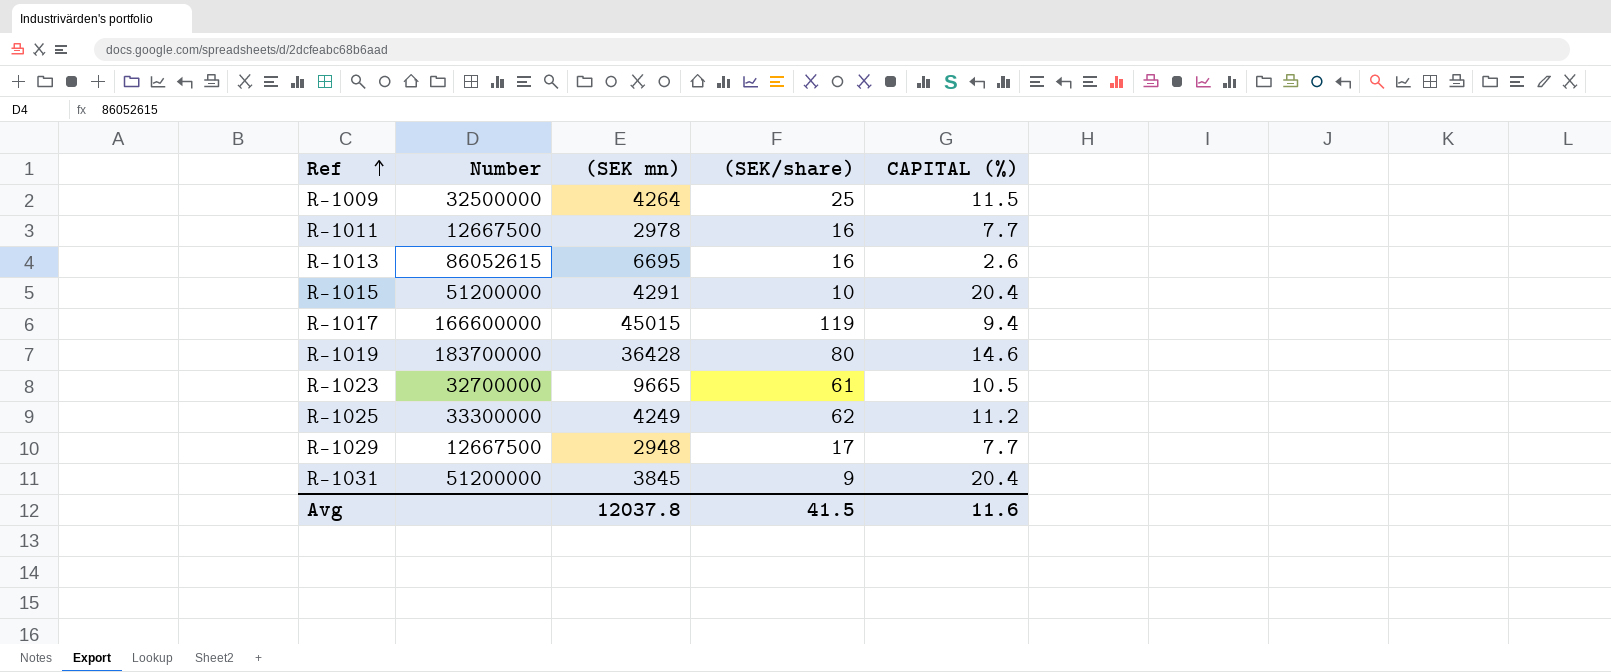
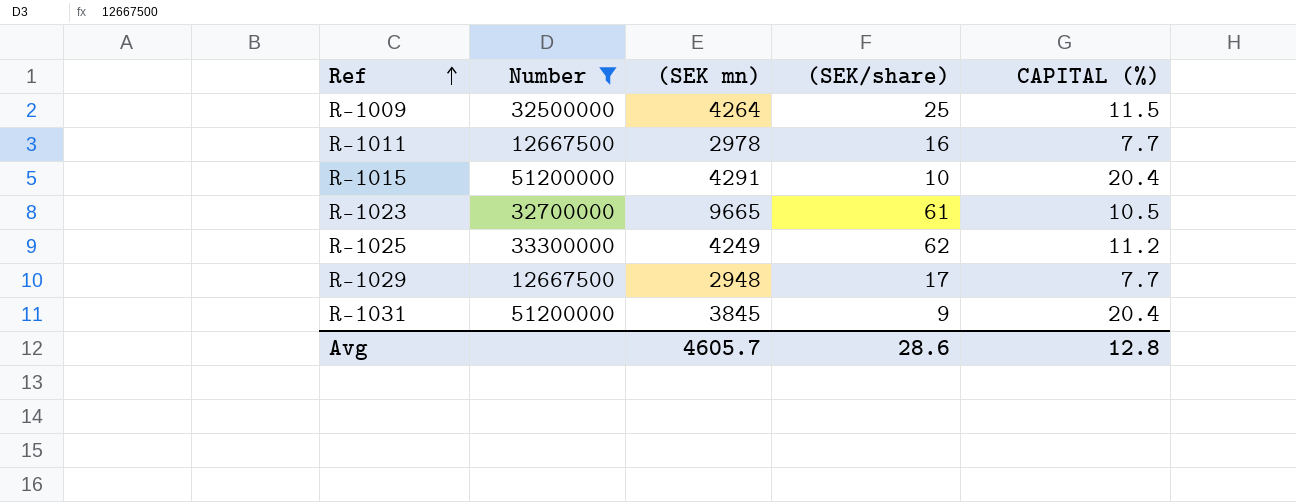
filter: none -> Number <= 51200000
Avg | (SEK mn): 12037.8 -> 4605.7
Avg | (SEK/share): 41.5 -> 28.6
Avg | CAPITAL (%): 11.6 -> 12.8

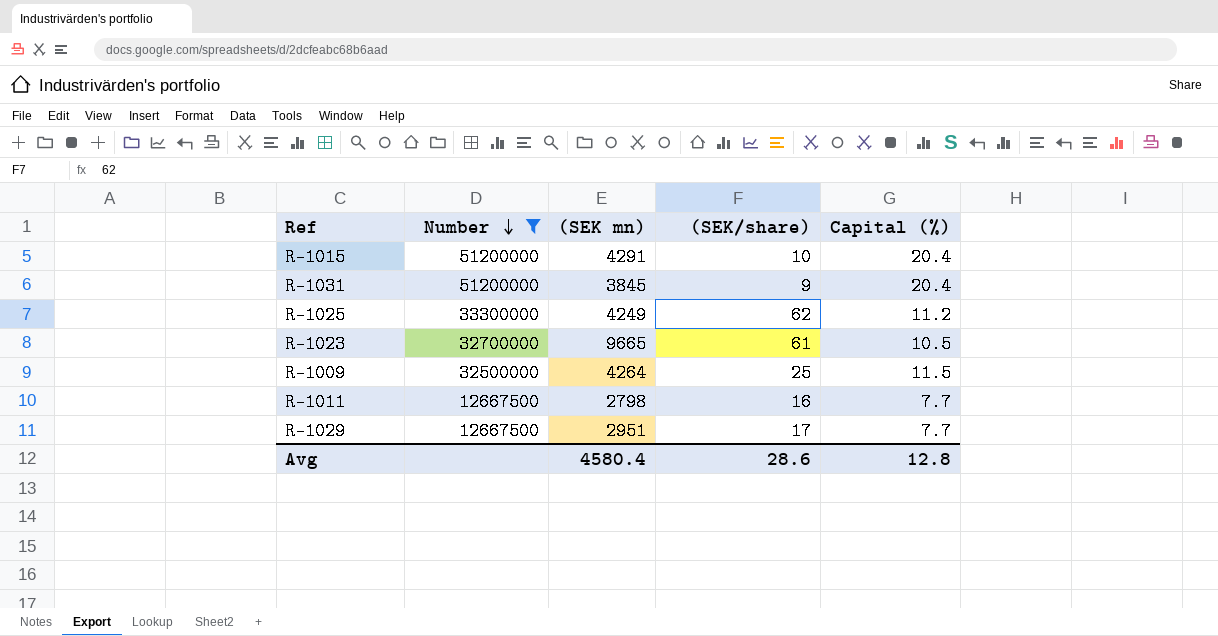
row order: Ref ascending -> Number descending
column name: CAPITAL (%) -> Capital (%)
R-1011 | (SEK mn): 2978 -> 2798
R-1029 | (SEK mn): 2948 -> 2951
Avg | (SEK mn): 4605.7 -> 4580.4

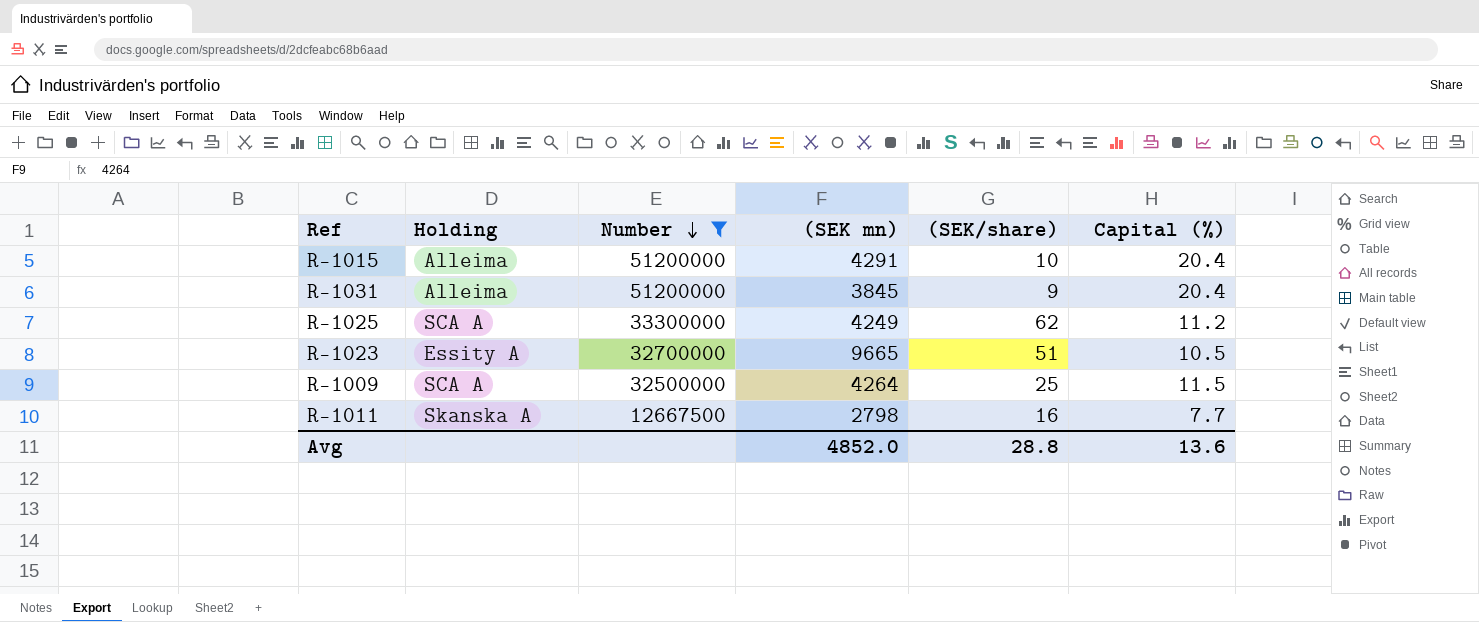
column Holding | position: none -> 2
row R-1029: 12667500 | 2951 | 17 | 7.7 -> none
R-1023 | (SEK/share): 61 -> 51
Avg | (SEK mn): 4580.4 -> 4852.0
Avg | (SEK/share): 28.6 -> 28.8
Avg | Capital (%): 12.8 -> 13.6

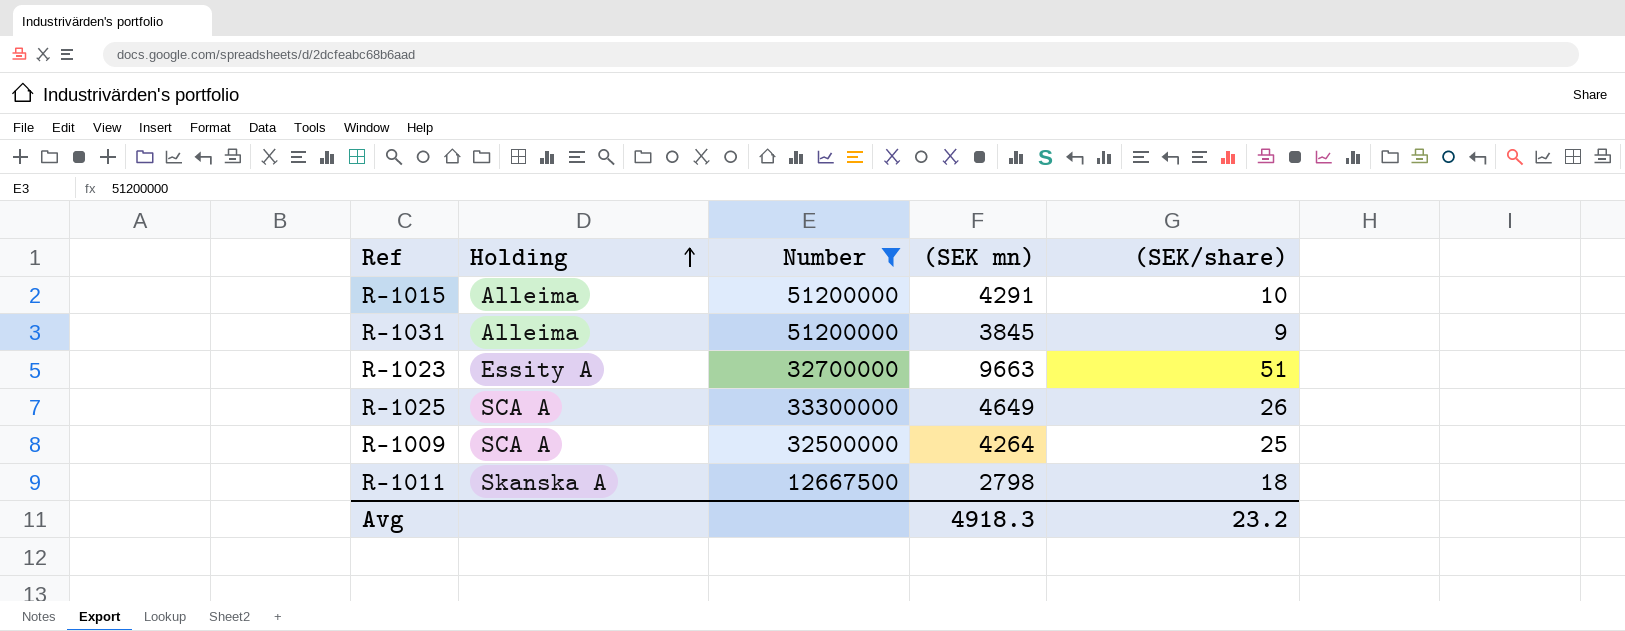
row order: Number descending -> Holding ascending
column Capital (%) | position: 6 -> none
R-1023 | (SEK mn): 9665 -> 9663
R-1025 | (SEK mn): 4249 -> 4649
R-1025 | (SEK/share): 62 -> 26
R-1011 | (SEK/share): 16 -> 18
Avg | (SEK mn): 4852.0 -> 4918.3
Avg | (SEK/share): 28.8 -> 23.2

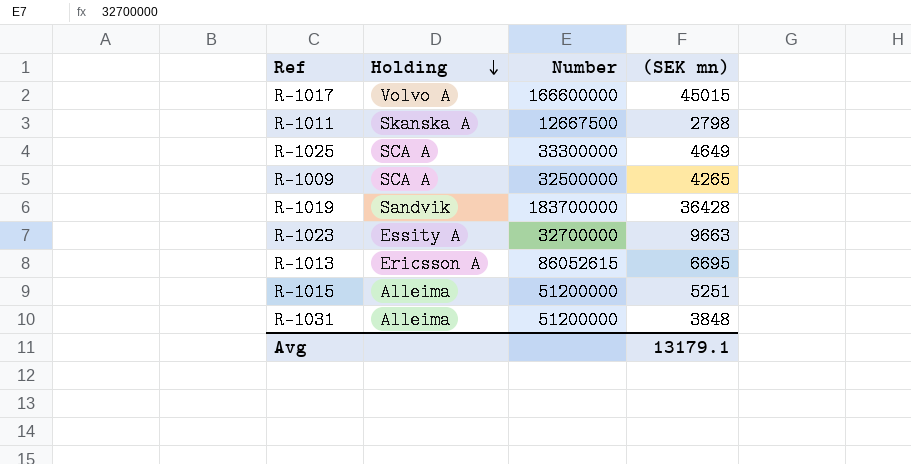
filter: Number <= 51200000 -> none
row order: Holding ascending -> Holding descending
column (SEK/share) | position: 5 -> none
R-1009 | (SEK mn): 4264 -> 4265
R-1015 | (SEK mn): 4291 -> 5251
R-1031 | (SEK mn): 3845 -> 3848
Avg | (SEK mn): 4918.3 -> 13179.1

